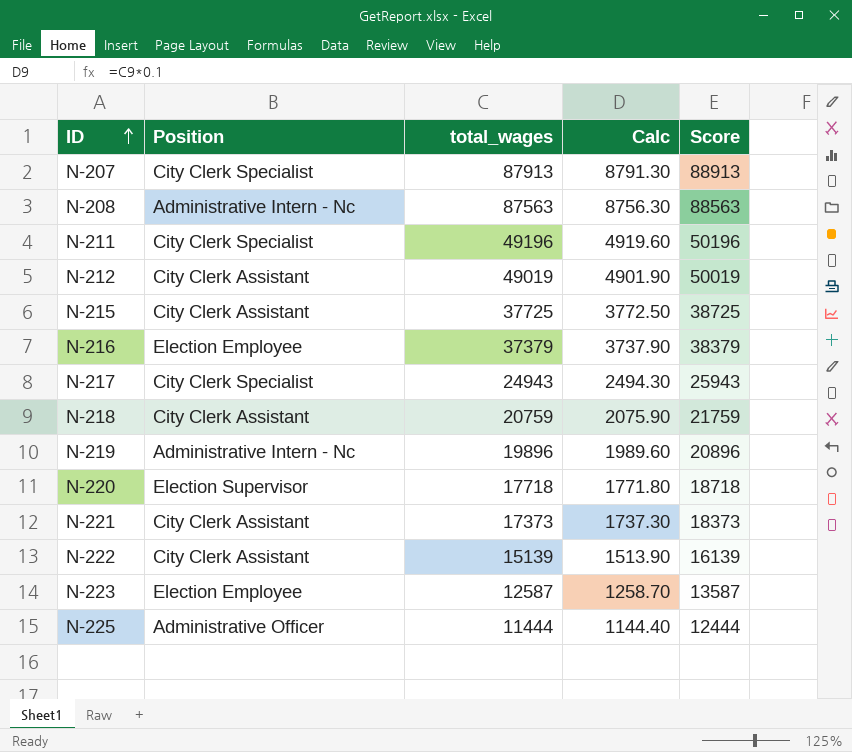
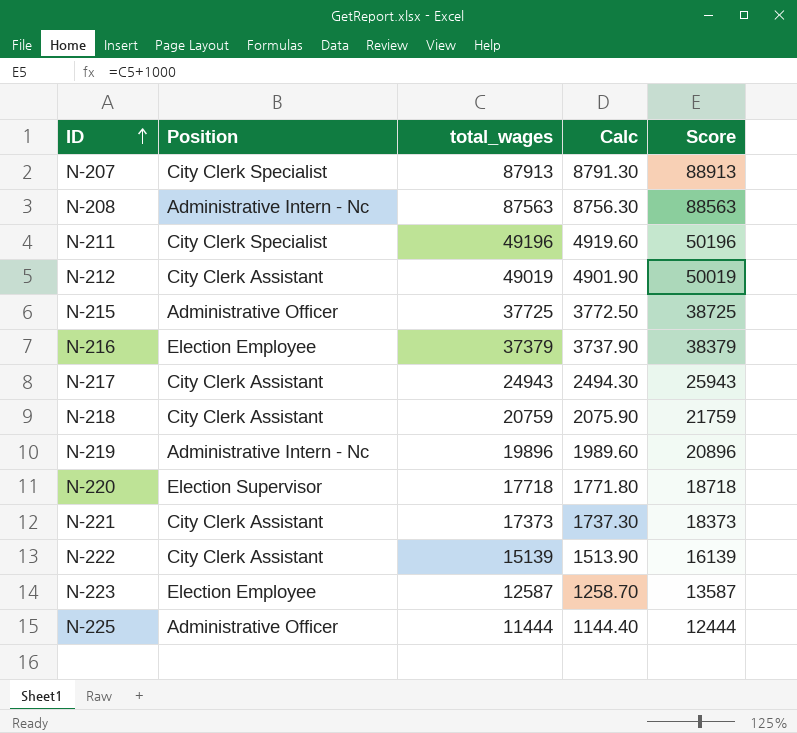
N-215 | Position: City Clerk Assistant -> Administrative Officer
N-217 | Position: City Clerk Specialist -> City Clerk Assistant

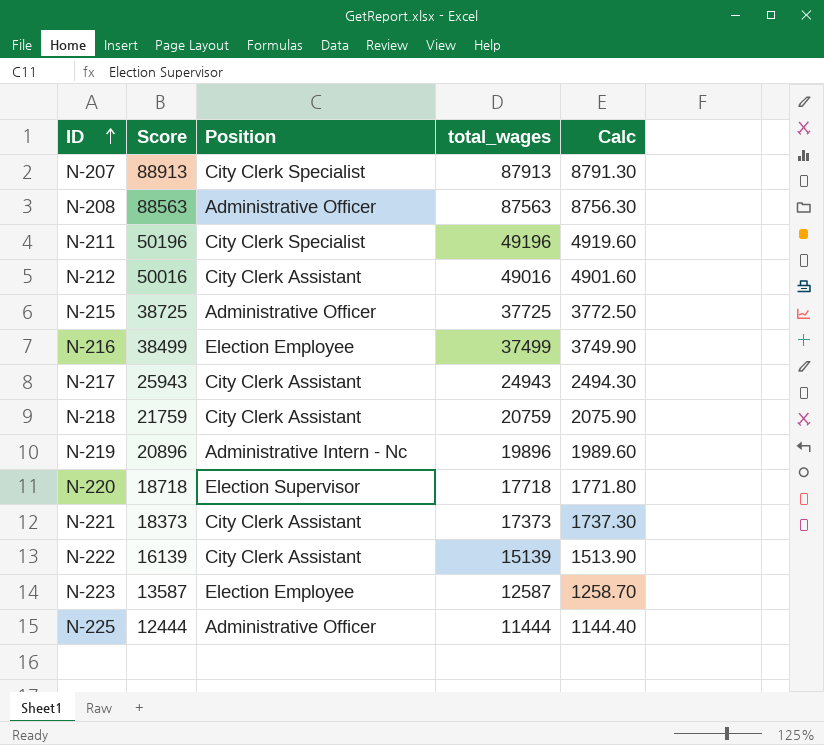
column Score | position: 5 -> 2
N-208 | Position: Administrative Intern - Nc -> Administrative Officer
N-212 | Score: 50019 -> 50016
N-212 | total_wages: 49019 -> 49016
N-212 | Calc: 4901.90 -> 4901.60
N-216 | Score: 38379 -> 38499
N-216 | total_wages: 37379 -> 37499
N-216 | Calc: 3737.90 -> 3749.90

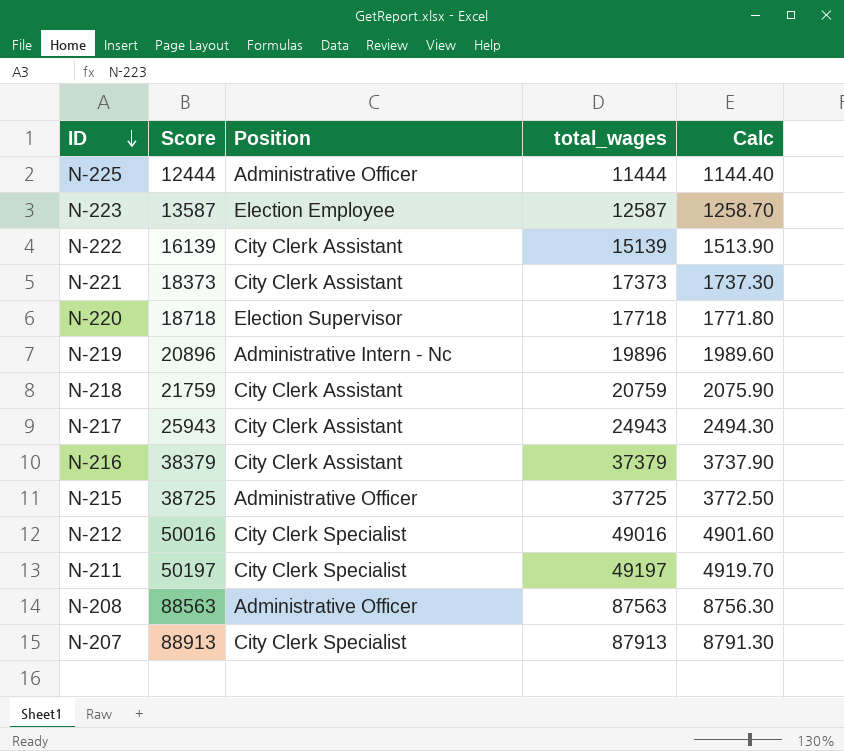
row order: ID ascending -> ID descending
N-216 | Score: 38499 -> 38379
N-216 | Position: Election Employee -> City Clerk Assistant
N-216 | total_wages: 37499 -> 37379
N-216 | Calc: 3749.90 -> 3737.90
N-212 | Position: City Clerk Assistant -> City Clerk Specialist
N-211 | Score: 50196 -> 50197
N-211 | total_wages: 49196 -> 49197
N-211 | Calc: 4919.60 -> 4919.70

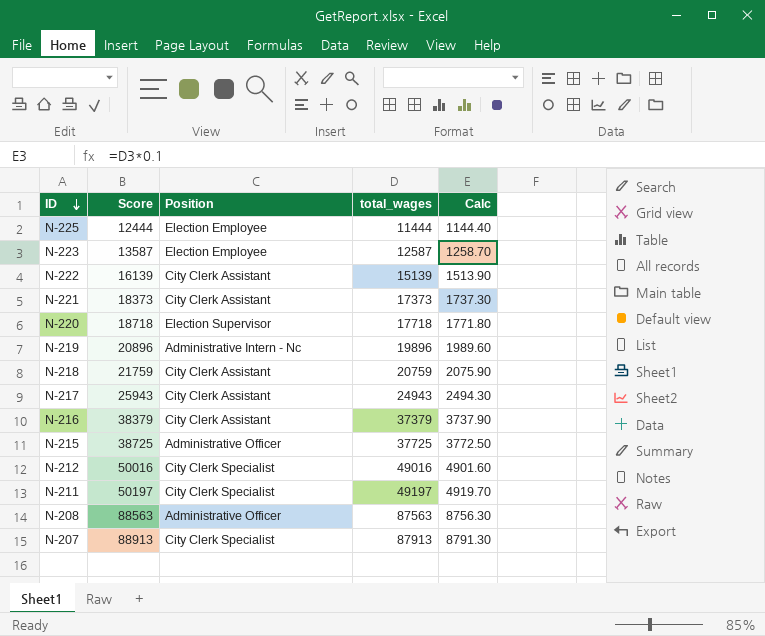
N-225 | Position: Administrative Officer -> Election Employee

